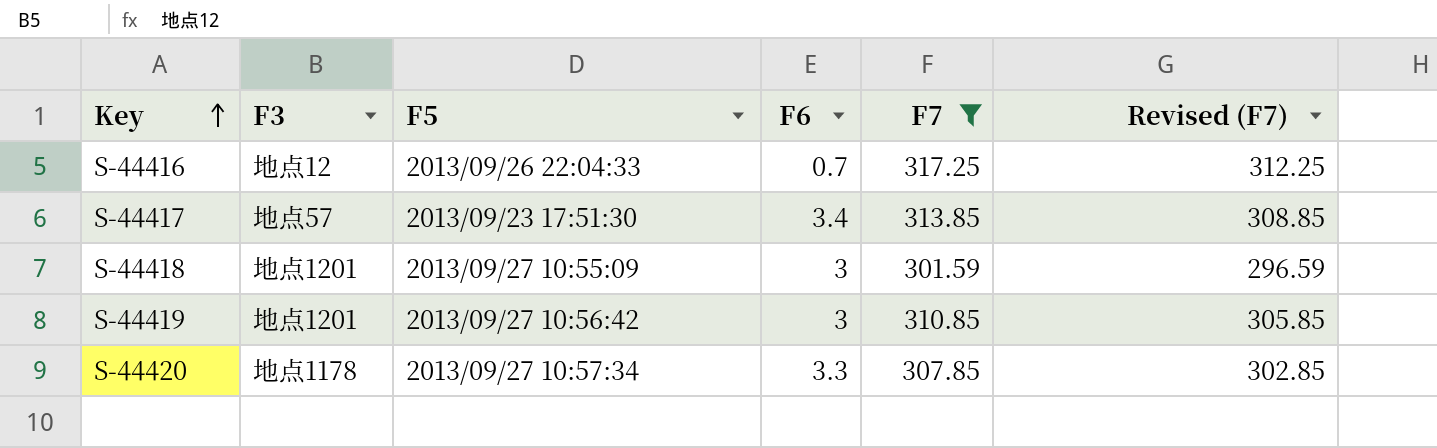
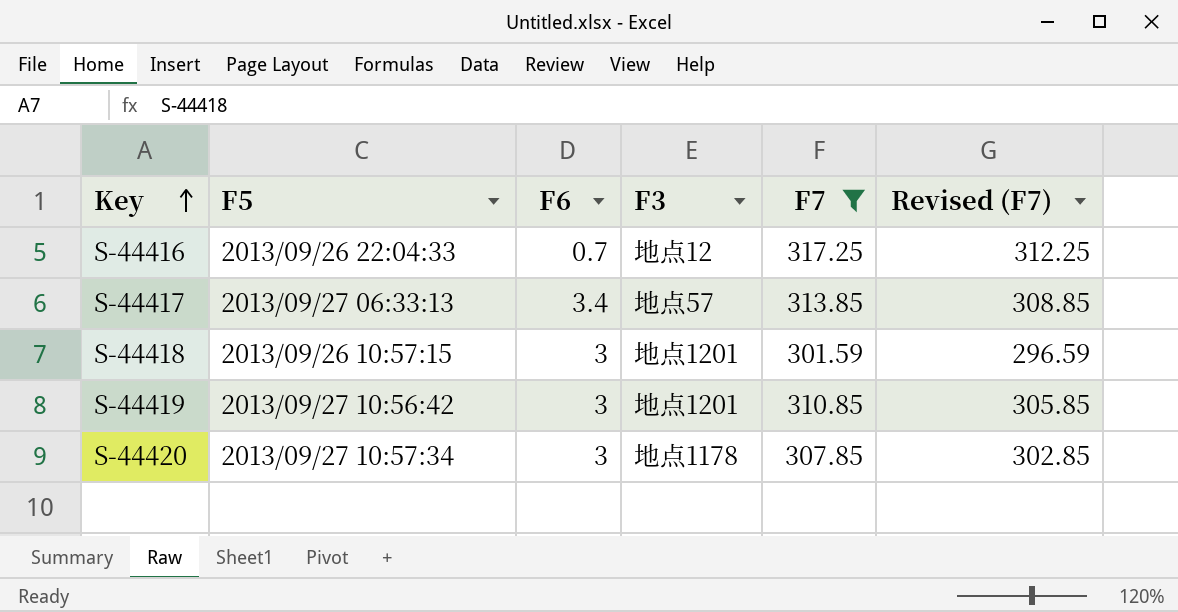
column F3 | position: 2 -> 4
S-44417 | F5: 2013/09/23 17:51:30 -> 2013/09/27 06:33:13
S-44418 | F5: 2013/09/27 10:55:09 -> 2013/09/26 10:57:15
S-44420 | F6: 3.3 -> 3

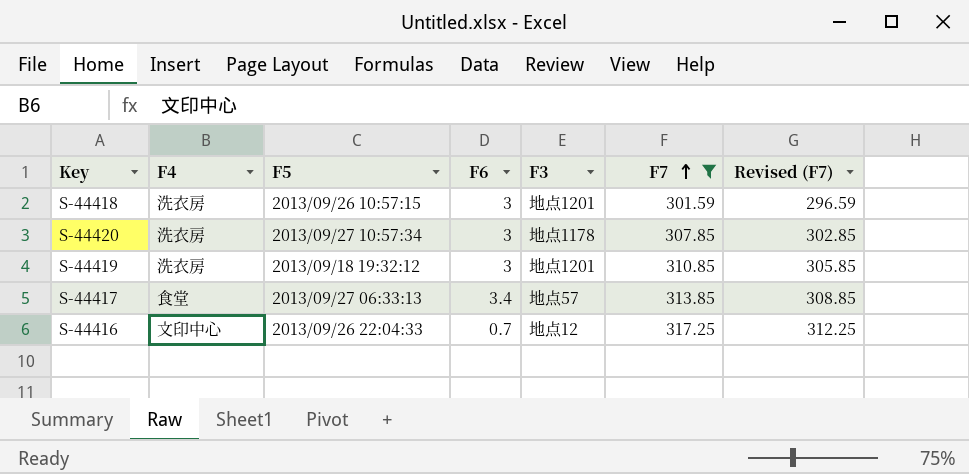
row order: Key ascending -> F7 ascending
column F4 | position: none -> 2
S-44419 | F5: 2013/09/27 10:56:42 -> 2013/09/18 19:32:12

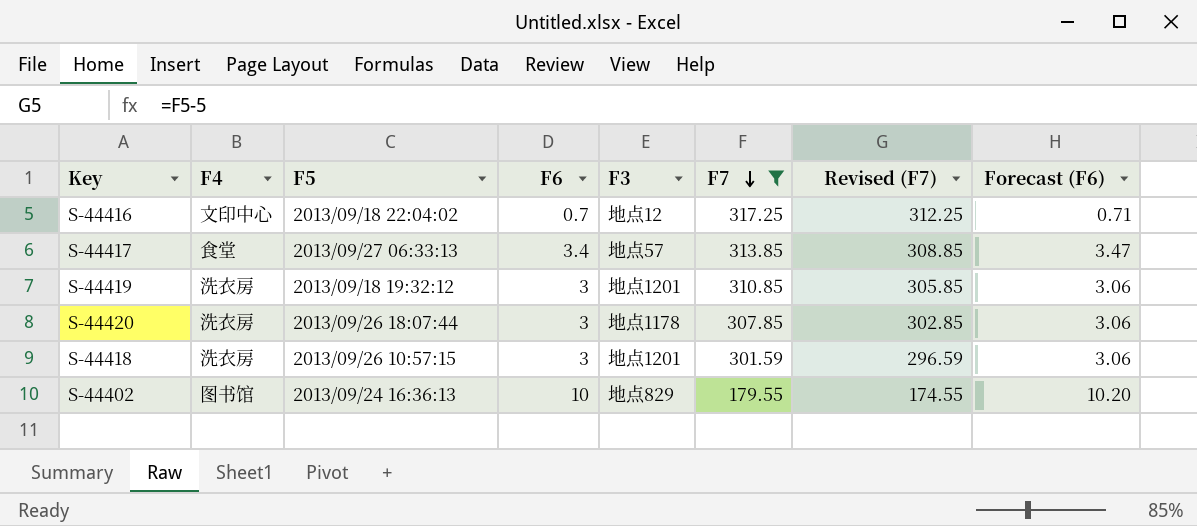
row order: F7 ascending -> F7 descending
column Forecast (F6) | formula: none -> [F6] * 1.02
S-44416 | F5: 2013/09/26 22:04:33 -> 2013/09/18 22:04:02
S-44420 | F5: 2013/09/27 10:57:34 -> 2013/09/26 18:07:44
row S-44402: none -> 图书馆 | 2013/09/24 16:36:13 | 10 | 地点829 | 179.55 | 174.55 | 10.20

